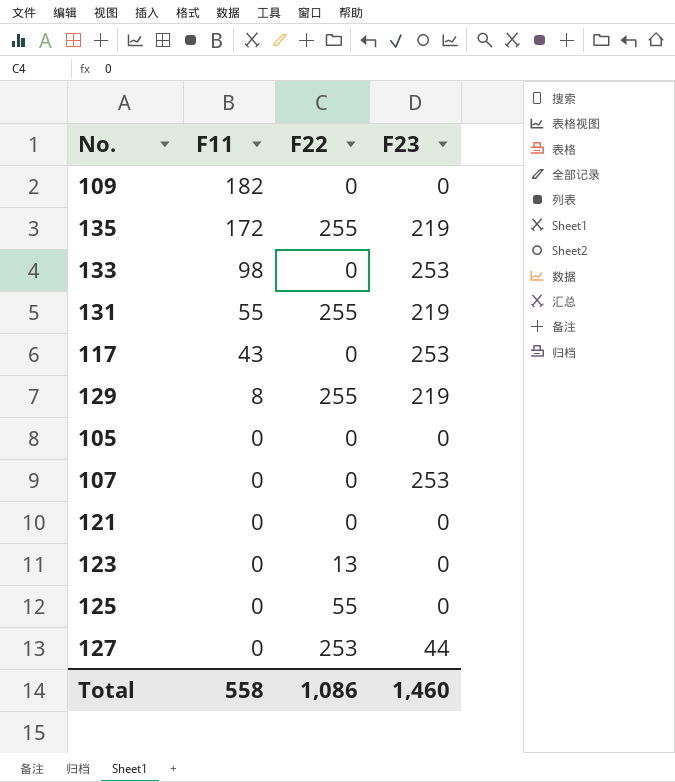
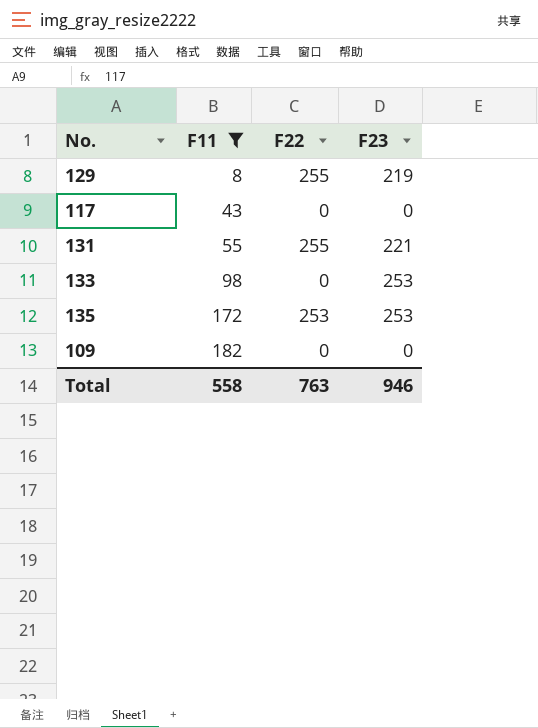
filter: none -> F11 != 0
row order: F11 descending -> F11 ascending
117 | F23: 253 -> 0
131 | F23: 219 -> 221
135 | F22: 255 -> 253
135 | F23: 219 -> 253
Total | F22: 1,086 -> 763
Total | F23: 1,460 -> 946

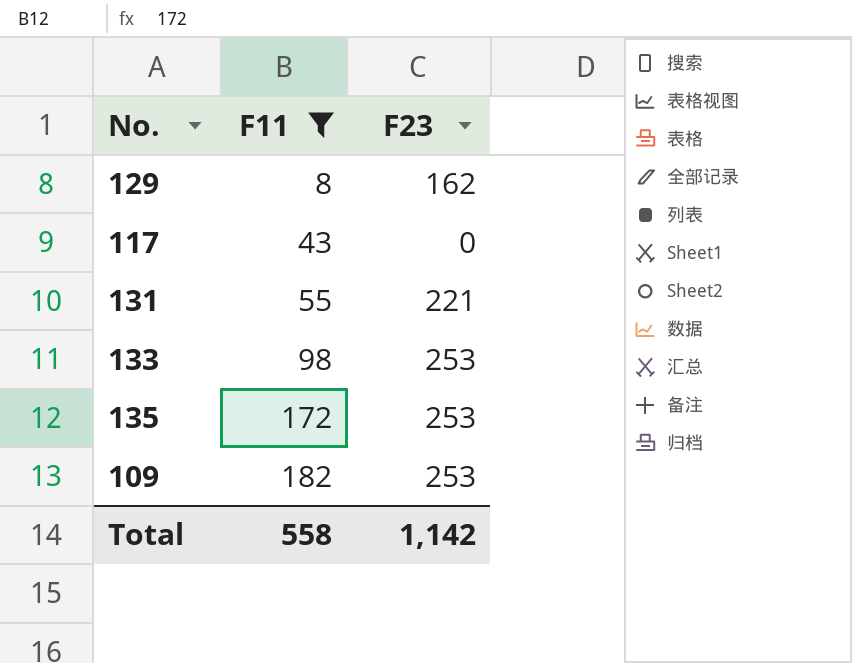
column F22 | position: 3 -> none
129 | F23: 219 -> 162
109 | F23: 0 -> 253
Total | F23: 946 -> 1,142

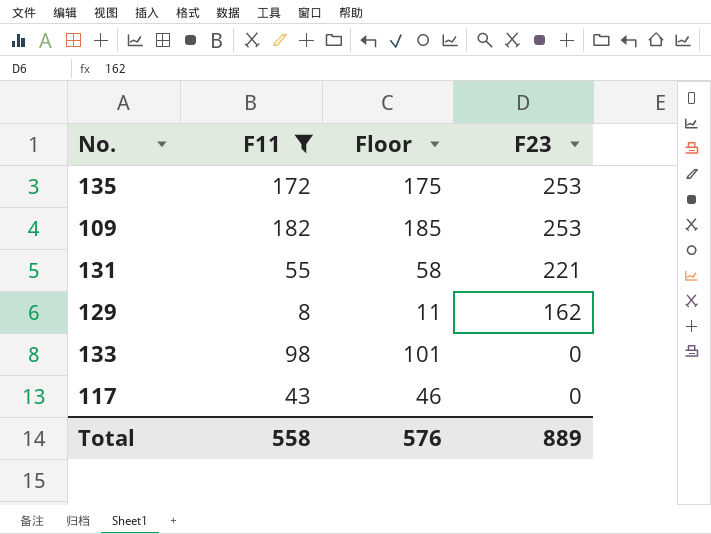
row order: F11 ascending -> F23 descending
column Floor | formula: none -> [F11] + 3
133 | F23: 253 -> 0
Total | F23: 1,142 -> 889

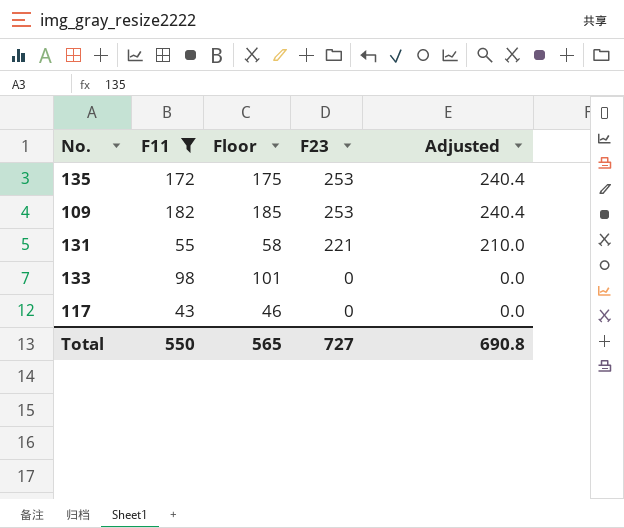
column Adjusted | formula: none -> [F23] * 0.95
row 129: 8 | 11 | 162 -> none
Total | F11: 558 -> 550
Total | Floor: 576 -> 565
Total | F23: 889 -> 727

